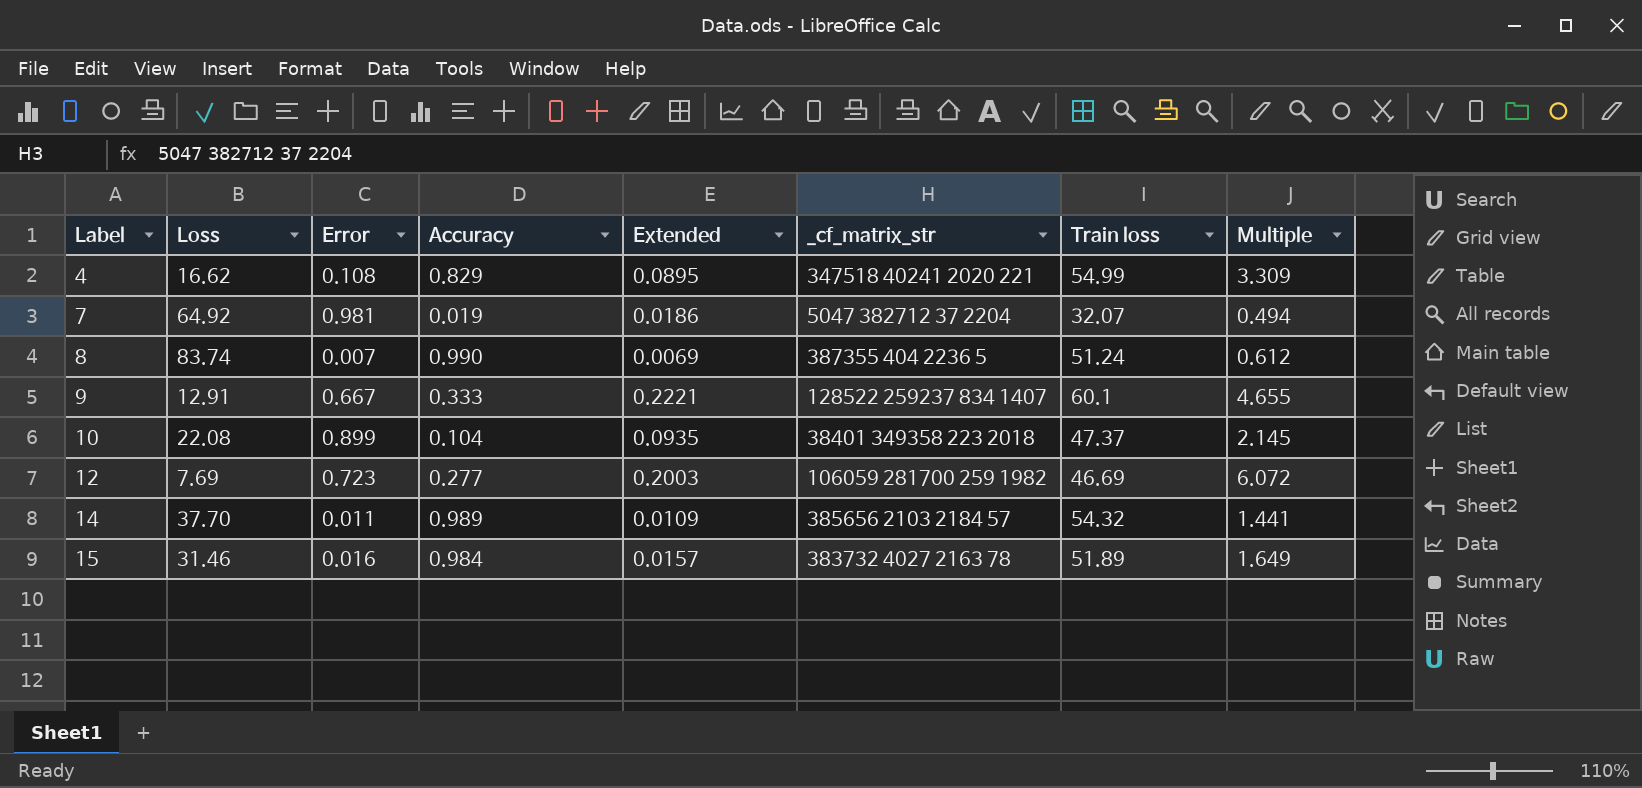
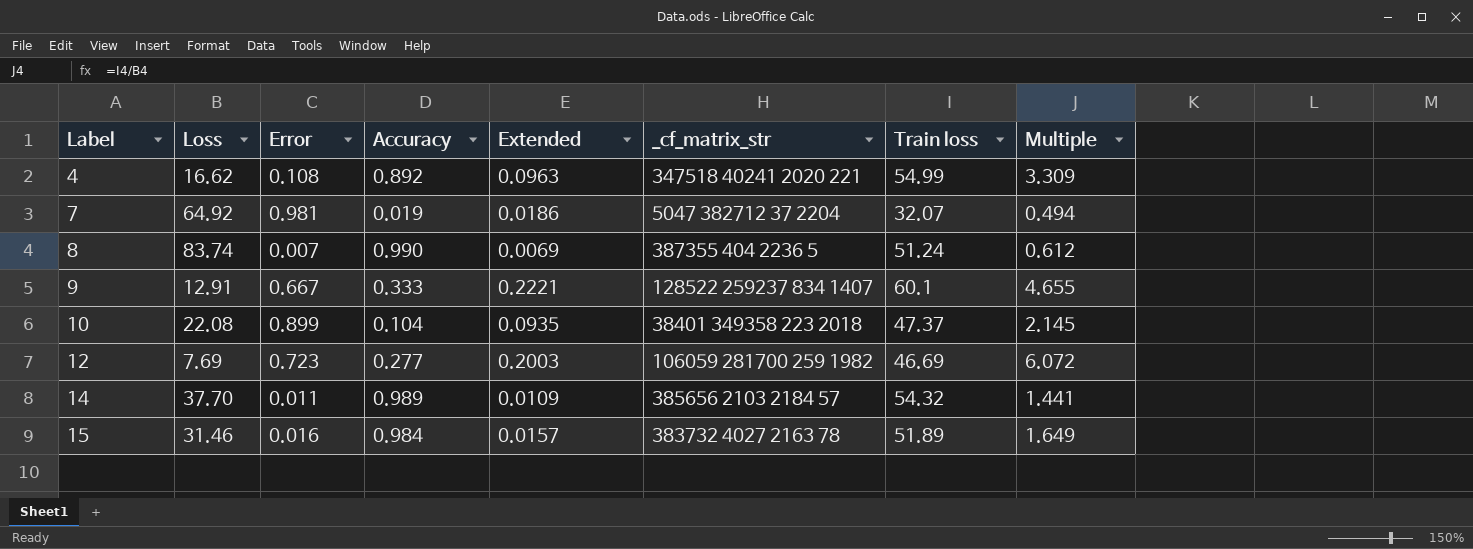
4 | Accuracy: 0.829 -> 0.892
4 | Extended: 0.0895 -> 0.0963

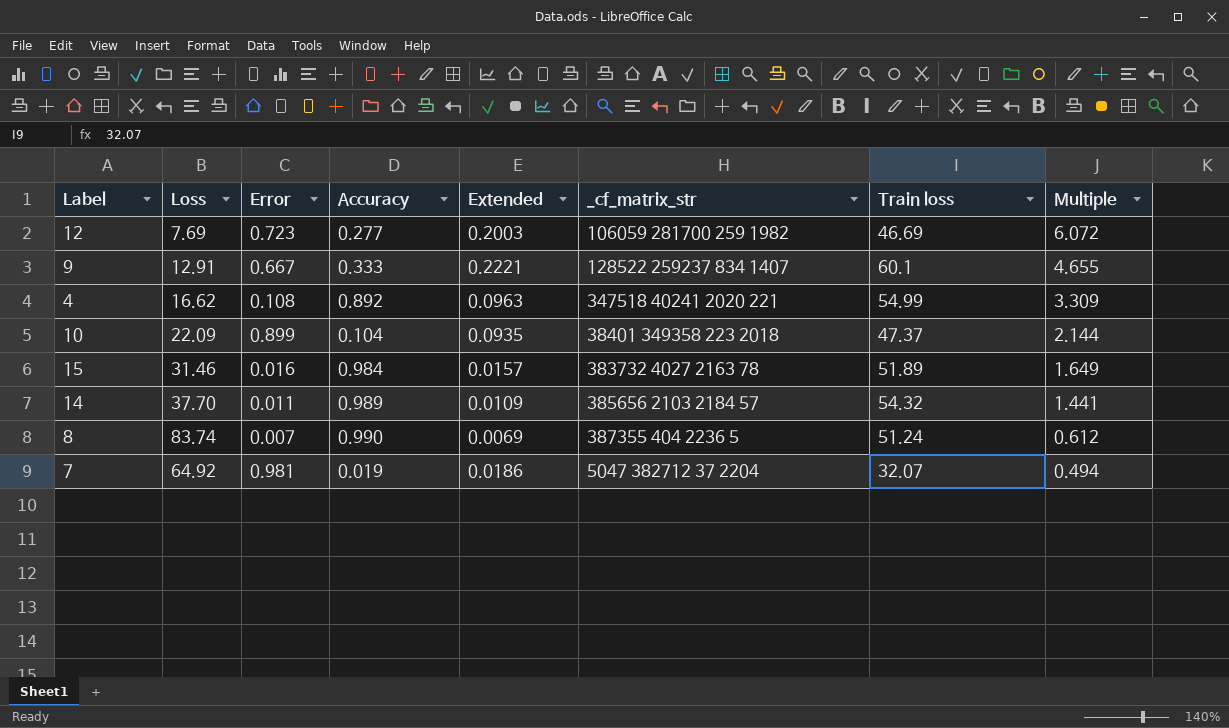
row order: Label ascending -> Multiple descending
10 | Loss: 22.08 -> 22.09
10 | Multiple: 2.145 -> 2.144

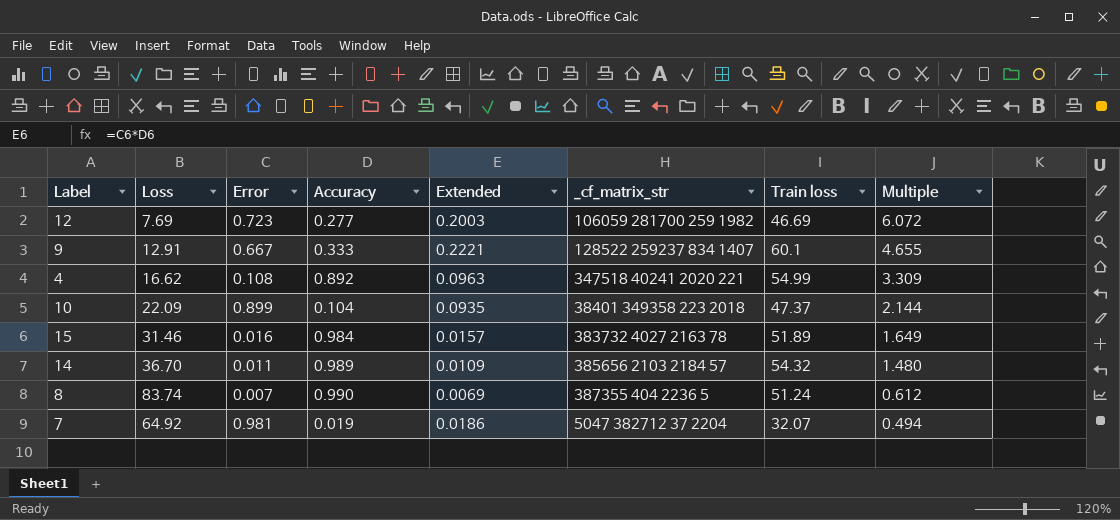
14 | Loss: 37.70 -> 36.70
14 | Multiple: 1.441 -> 1.480

